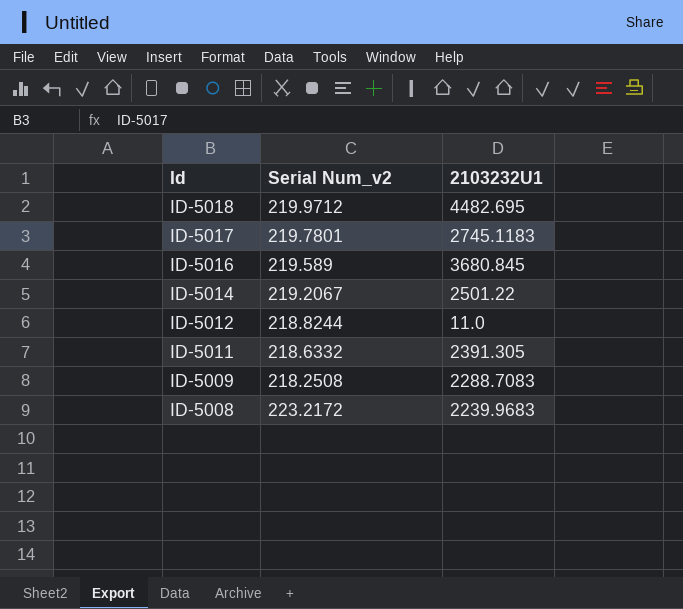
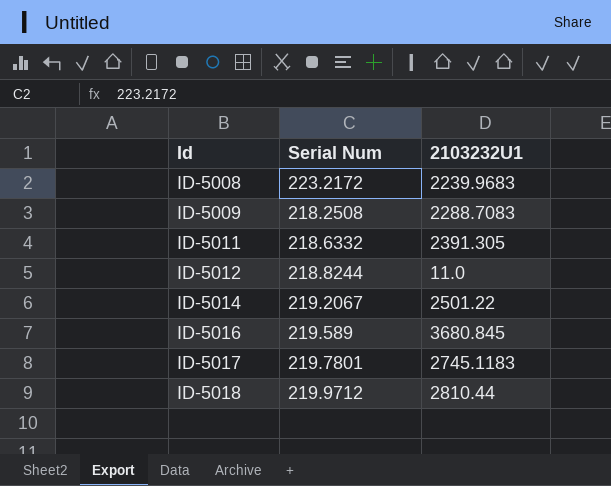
row order: Id descending -> Id ascending
column name: Serial Num_v2 -> Serial Num
ID-5018 | 2103232U1: 4482.695 -> 2810.44

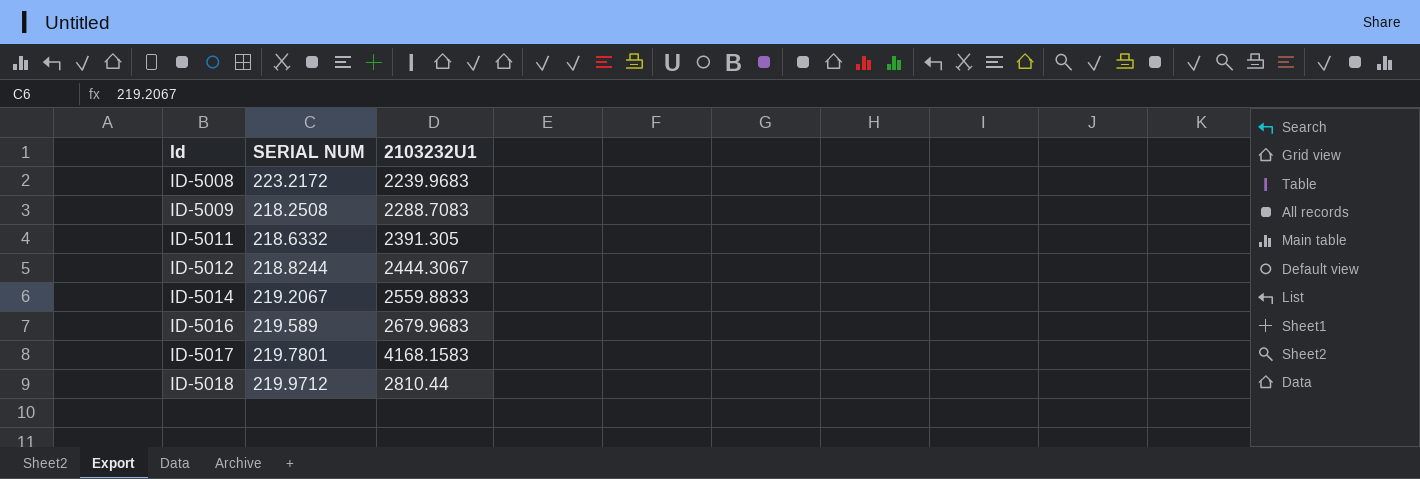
column name: Serial Num -> SERIAL NUM
ID-5012 | 2103232U1: 11.0 -> 2444.3067
ID-5014 | 2103232U1: 2501.22 -> 2559.8833
ID-5016 | 2103232U1: 3680.845 -> 2679.9683
ID-5017 | 2103232U1: 2745.1183 -> 4168.1583

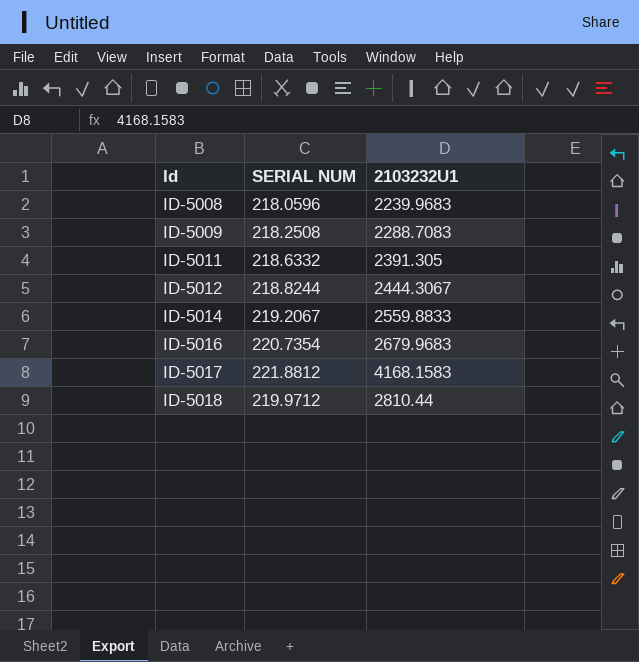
ID-5008 | SERIAL NUM: 223.2172 -> 218.0596
ID-5016 | SERIAL NUM: 219.589 -> 220.7354
ID-5017 | SERIAL NUM: 219.7801 -> 221.8812

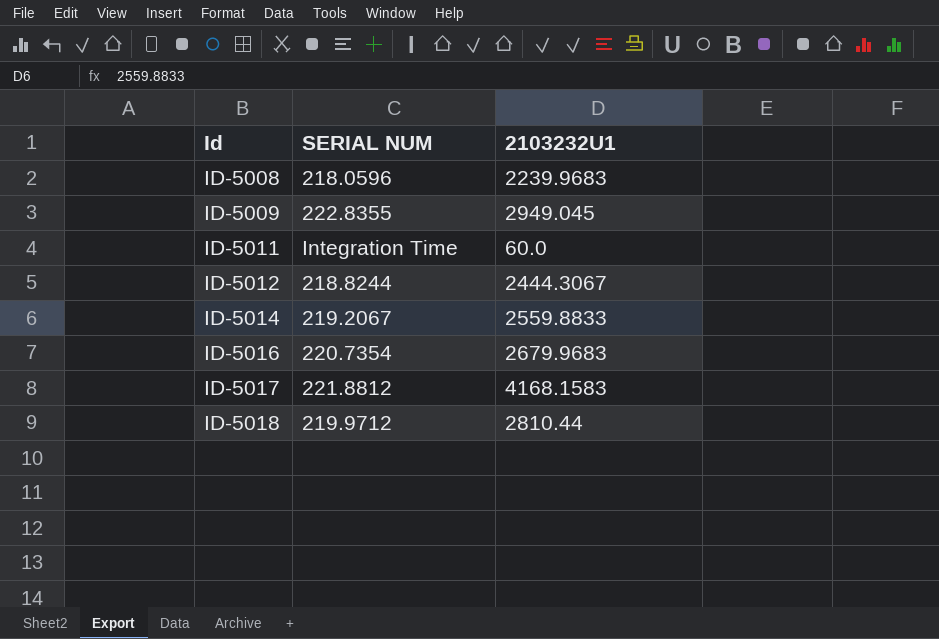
ID-5009 | SERIAL NUM: 218.2508 -> 222.8355
ID-5009 | 2103232U1: 2288.7083 -> 2949.045
ID-5011 | SERIAL NUM: 218.6332 -> Integration Time
ID-5011 | 2103232U1: 2391.305 -> 60.0

